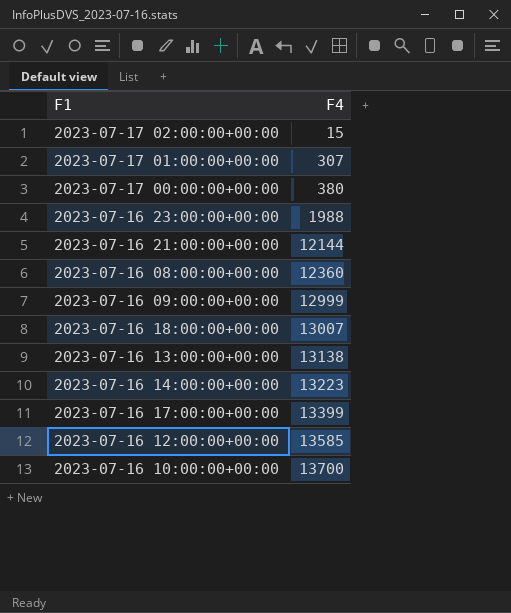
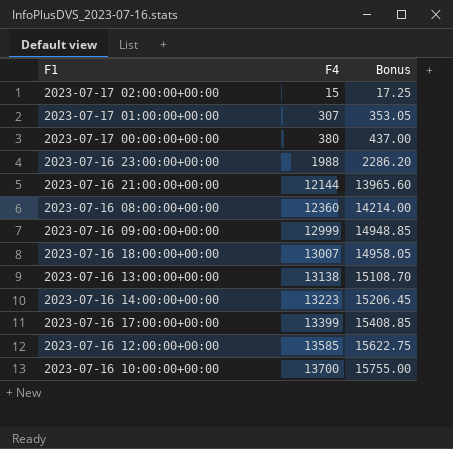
column Bonus | formula: none -> [F4] * 1.15

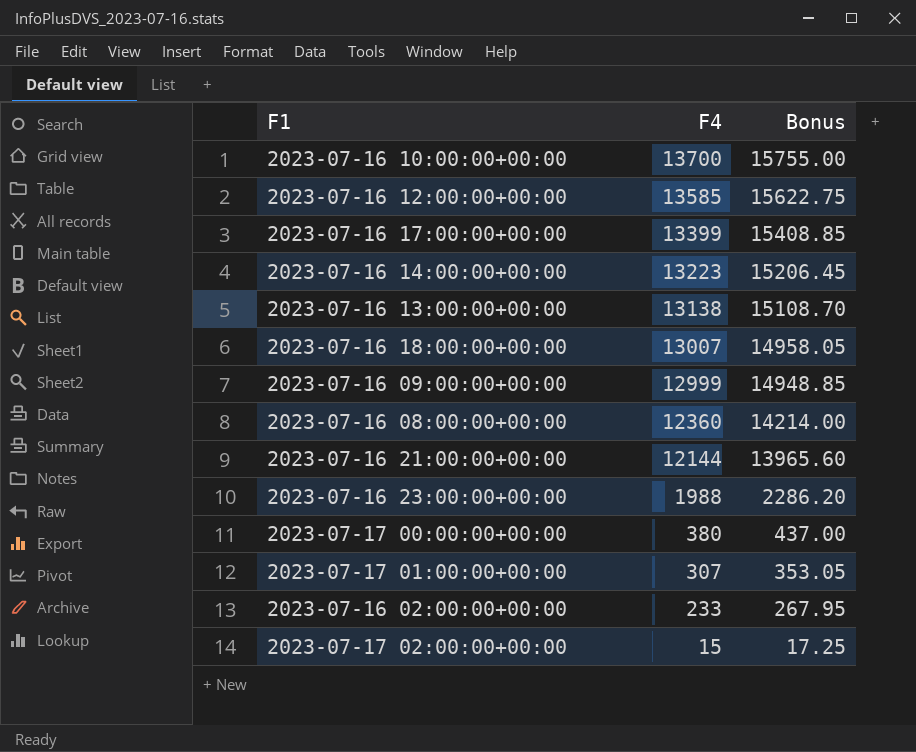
row order: F4 ascending -> F4 descending
row 2023-07-16 02:00:00+00:00: none -> 233 | 267.95

